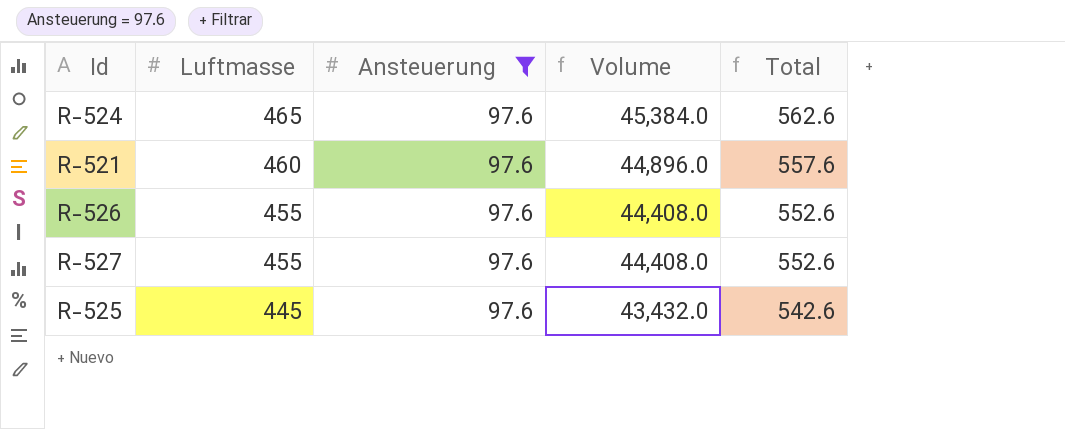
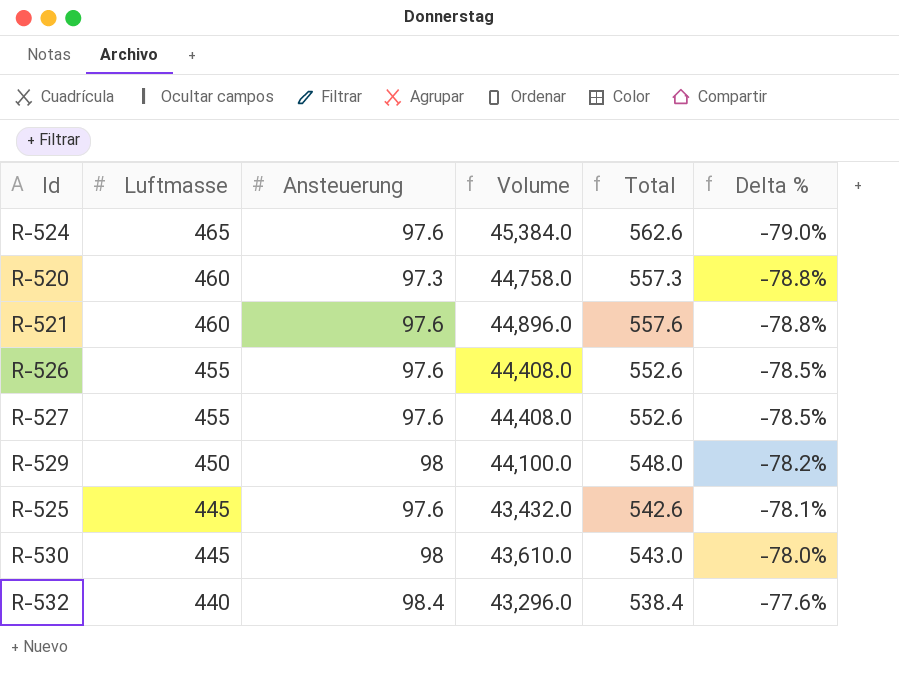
filter: Ansteuerung = 97.6 -> none
column Delta % | formula: none -> ([Ansteuerung] - [Luftmasse]) / [Luftmasse]

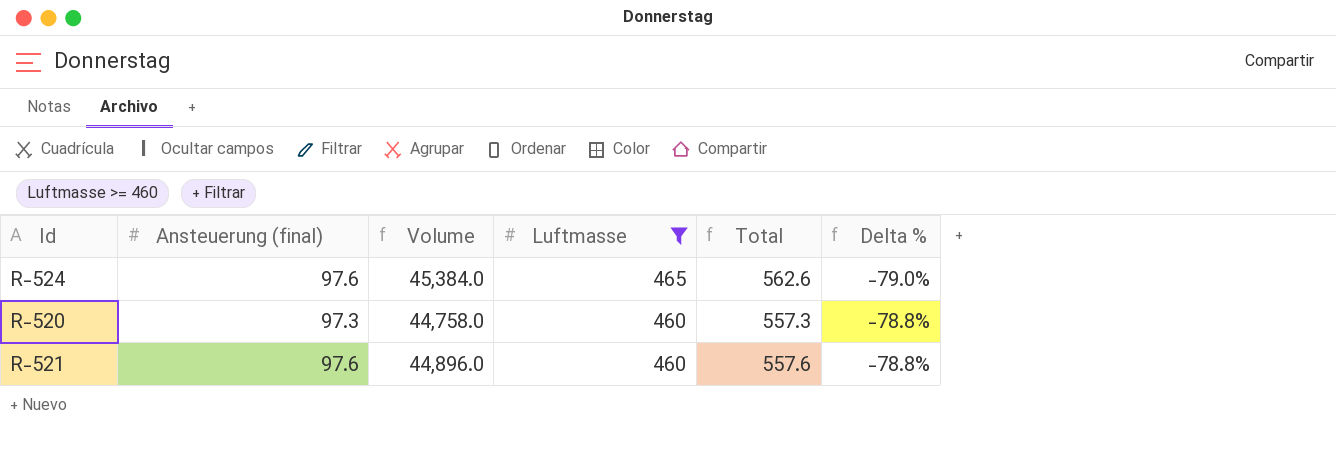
filter: none -> Luftmasse >= 460
column name: Ansteuerung -> Ansteuerung (final)
column Luftmasse | position: 2 -> 4

